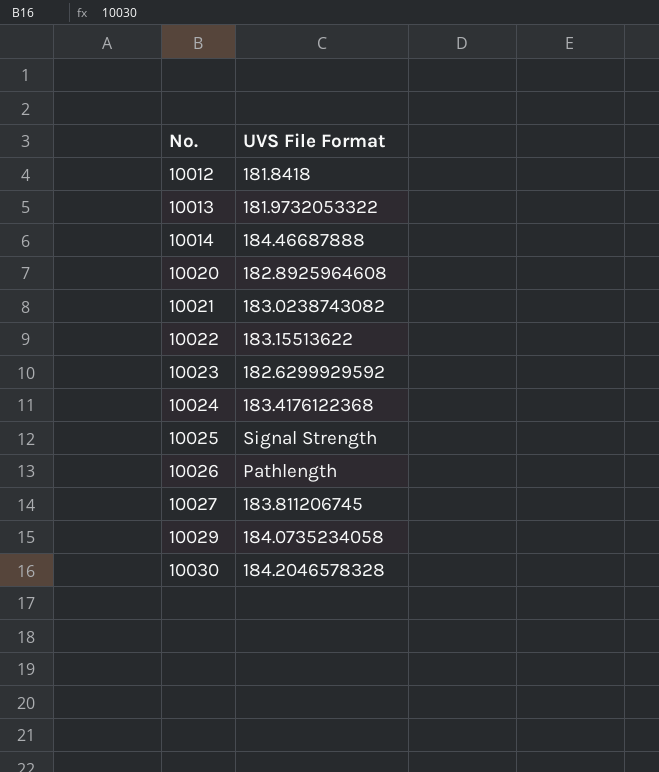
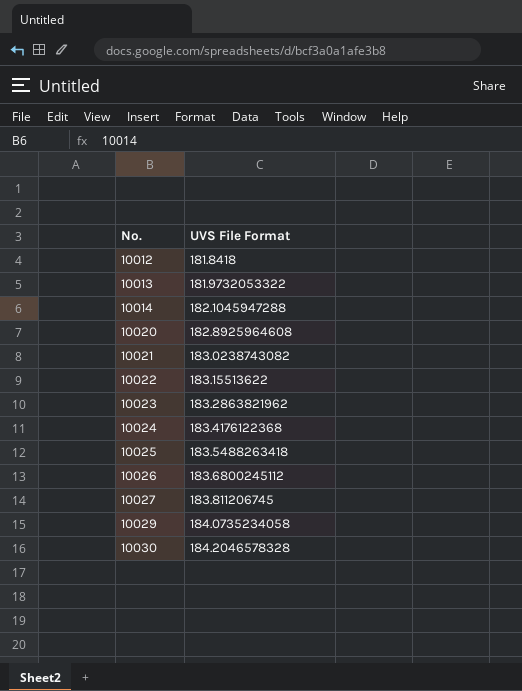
10014 | UVS File Format: 184.46687888 -> 182.1045947288
10023 | UVS File Format: 182.6299929592 -> 183.2863821962
10025 | UVS File Format: Signal Strength -> 183.5488263418
10026 | UVS File Format: Pathlength -> 183.6800245112

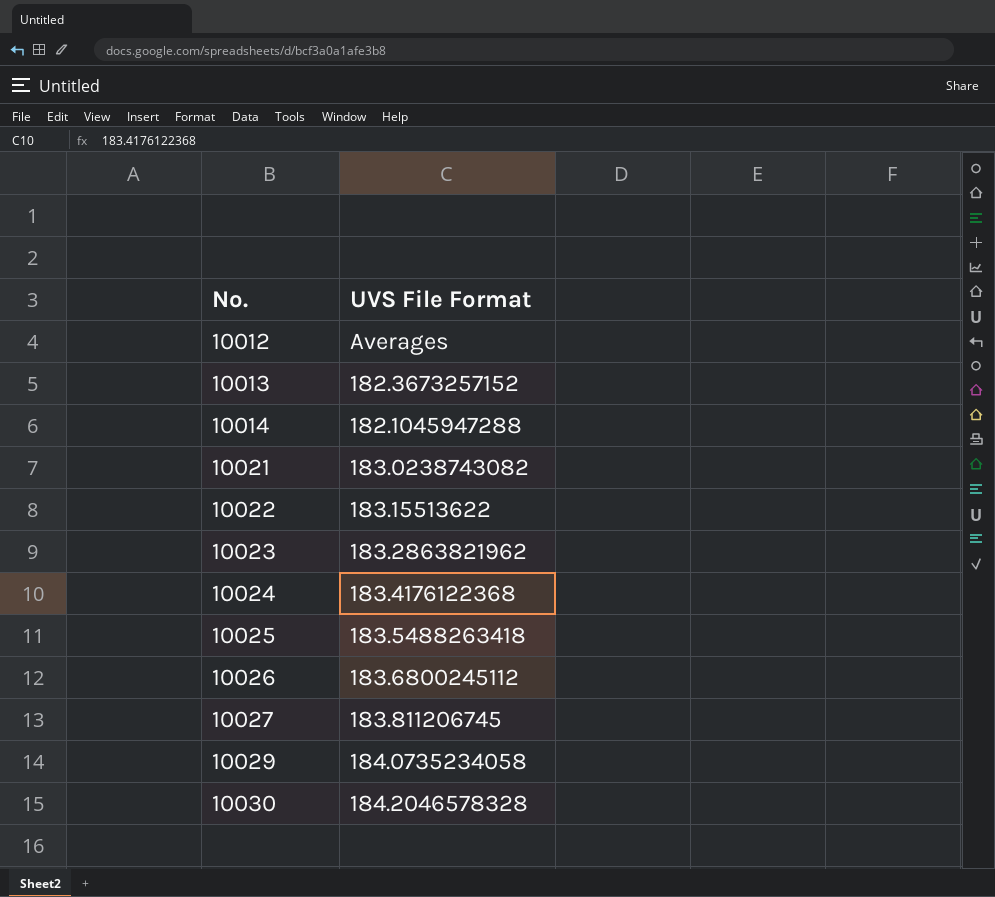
row 10020: 182.8925964608 -> none
10012 | UVS File Format: 181.8418 -> Averages
10013 | UVS File Format: 181.9732053322 -> 182.3673257152

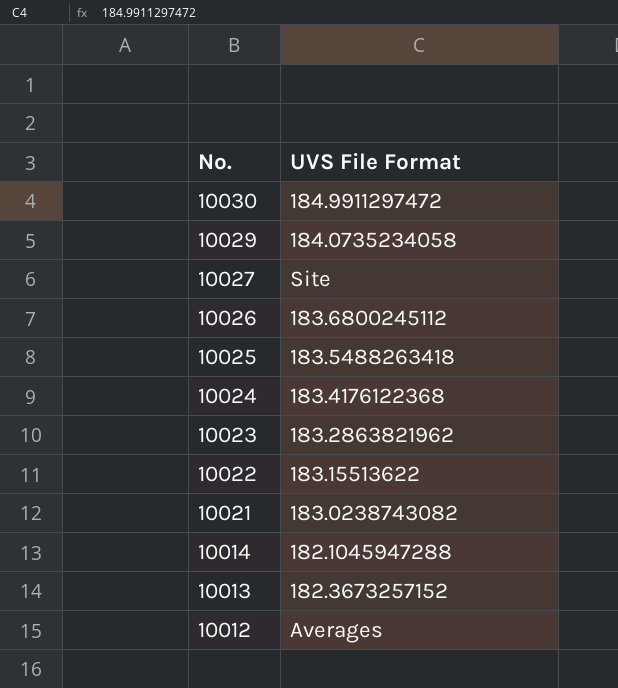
row order: No. ascending -> No. descending
10030 | UVS File Format: 184.2046578328 -> 184.9911297472
10027 | UVS File Format: 183.811206745 -> Site

